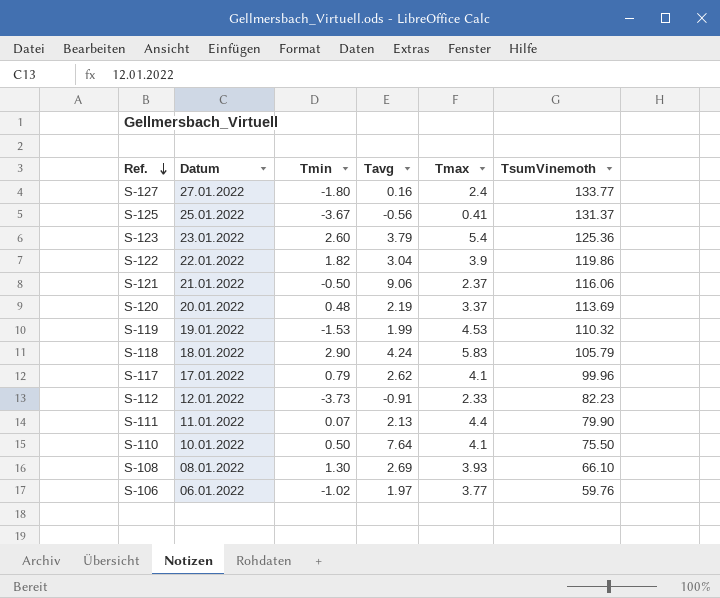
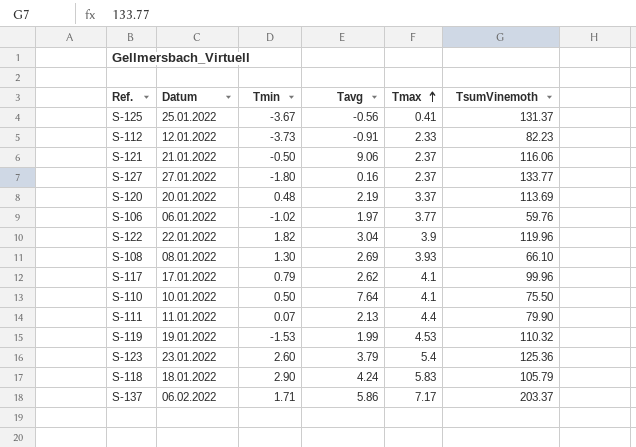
row order: Ref. descending -> Tmax ascending
S-127 | Tmax: 2.4 -> 2.37
S-122 | TsumVinemoth: 119.86 -> 119.96
row S-137: none -> 06.02.2022 | 1.71 | 5.86 | 7.17 | 203.37

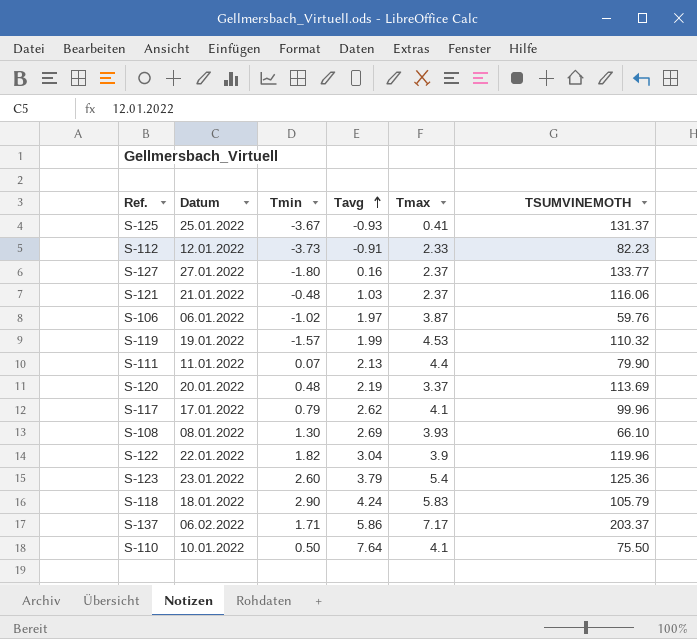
row order: Tmax ascending -> Tavg ascending
column name: TsumVinemoth -> TSUMVINEMOTH
S-125 | Tavg: -0.56 -> -0.93
S-121 | Tmin: -0.50 -> -0.48
S-121 | Tavg: 9.06 -> 1.03
S-106 | Tmax: 3.77 -> 3.87
S-119 | Tmin: -1.53 -> -1.57

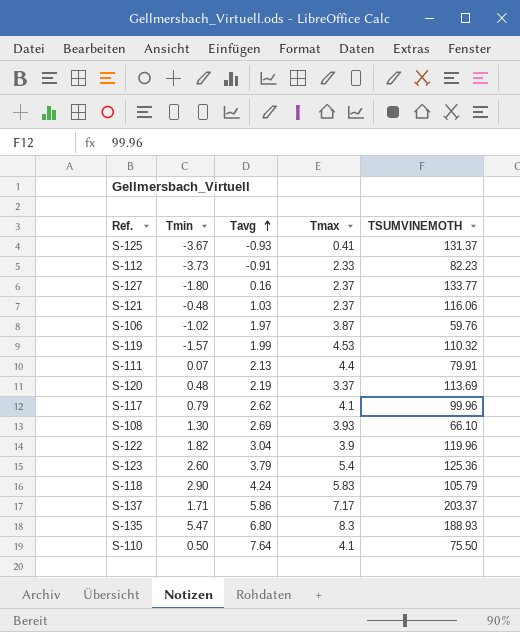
column Datum | position: 2 -> none
S-111 | TSUMVINEMOTH: 79.90 -> 79.91
row S-135: none -> 5.47 | 6.80 | 8.3 | 188.93

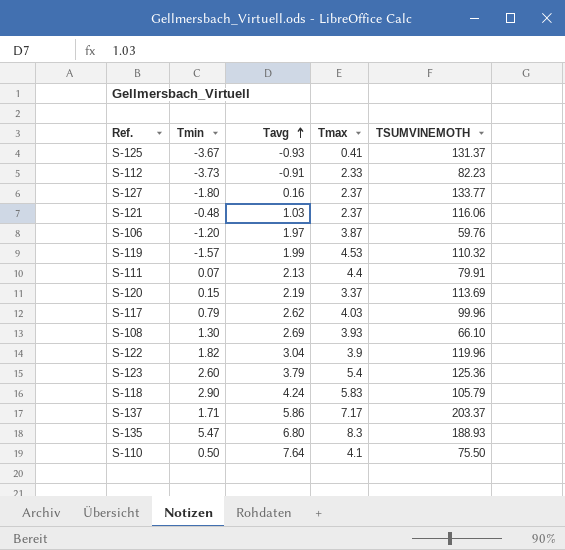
S-106 | Tmin: -1.02 -> -1.20
S-120 | Tmin: 0.48 -> 0.15
S-117 | Tmax: 4.1 -> 4.03

